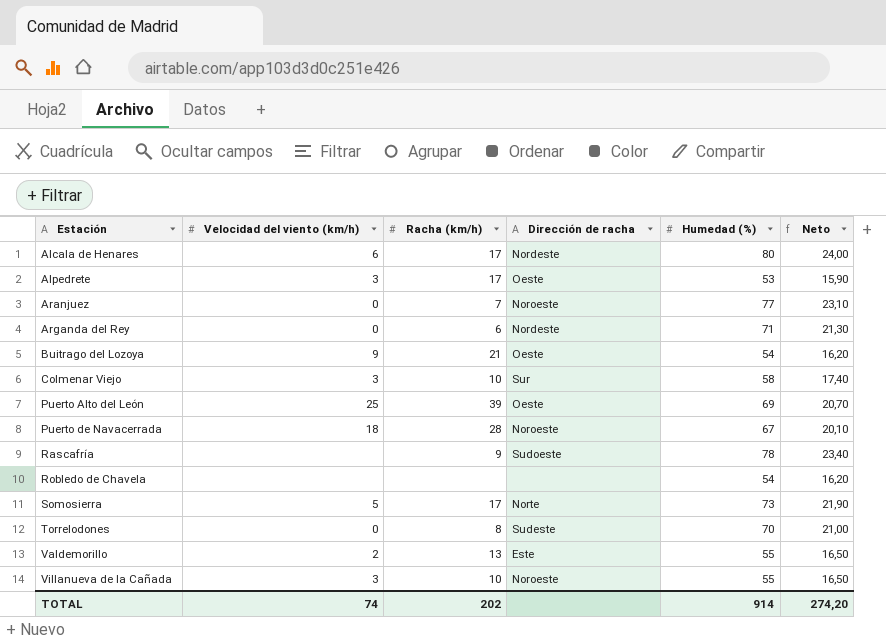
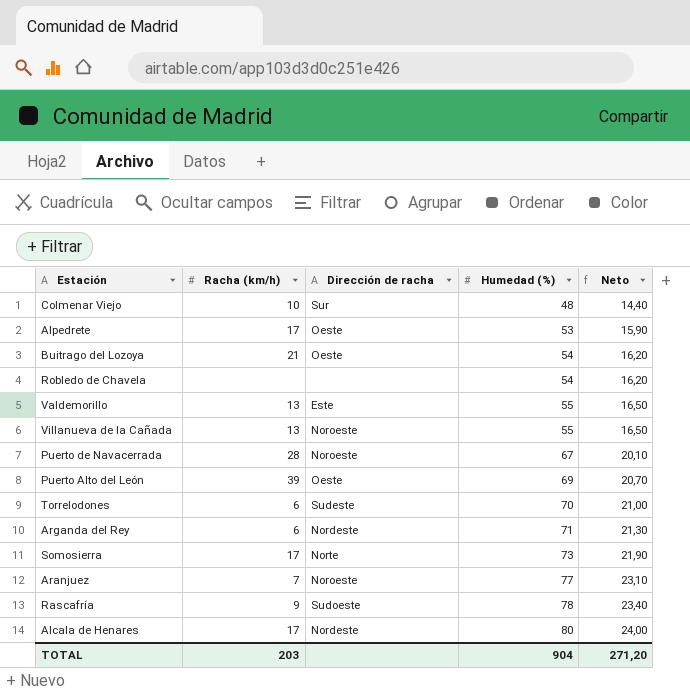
row order: Estación ascending -> Humedad (%) ascending
column Velocidad del viento (km/h) | position: 2 -> none
Colmenar Viejo | Humedad (%): 58 -> 48
Colmenar Viejo | Neto: 17,40 -> 14,40
Villanueva de la Cañada | Racha (km/h): 10 -> 13
Torrelodones | Racha (km/h): 8 -> 6
TOTAL | Racha (km/h): 202 -> 203
TOTAL | Humedad (%): 914 -> 904
TOTAL | Neto: 274,20 -> 271,20

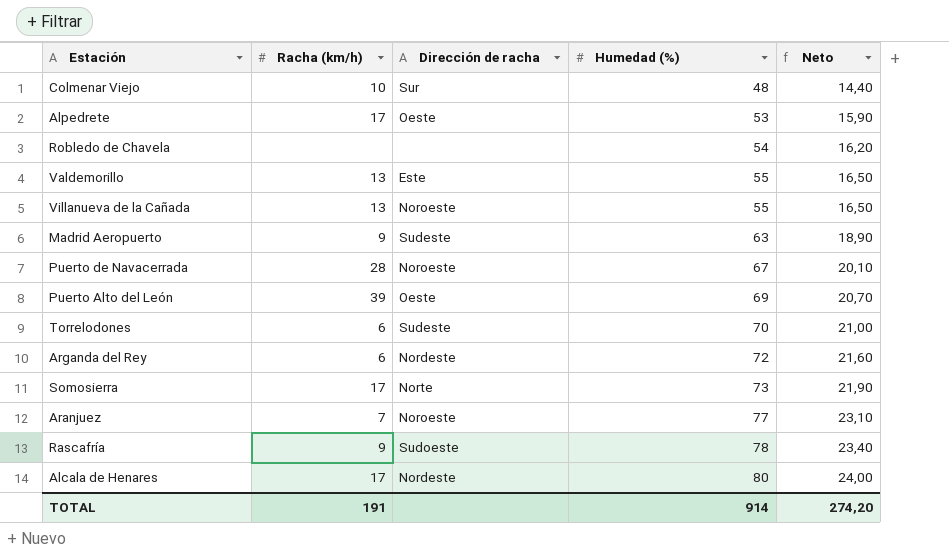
row Buitrago del Lozoya: 21 | Oeste | 54 | 16,20 -> none
row Madrid Aeropuerto: none -> 9 | Sudeste | 63 | 18,90
Arganda del Rey | Humedad (%): 71 -> 72
Arganda del Rey | Neto: 21,30 -> 21,60
TOTAL | Racha (km/h): 203 -> 191
TOTAL | Humedad (%): 904 -> 914
TOTAL | Neto: 271,20 -> 274,20

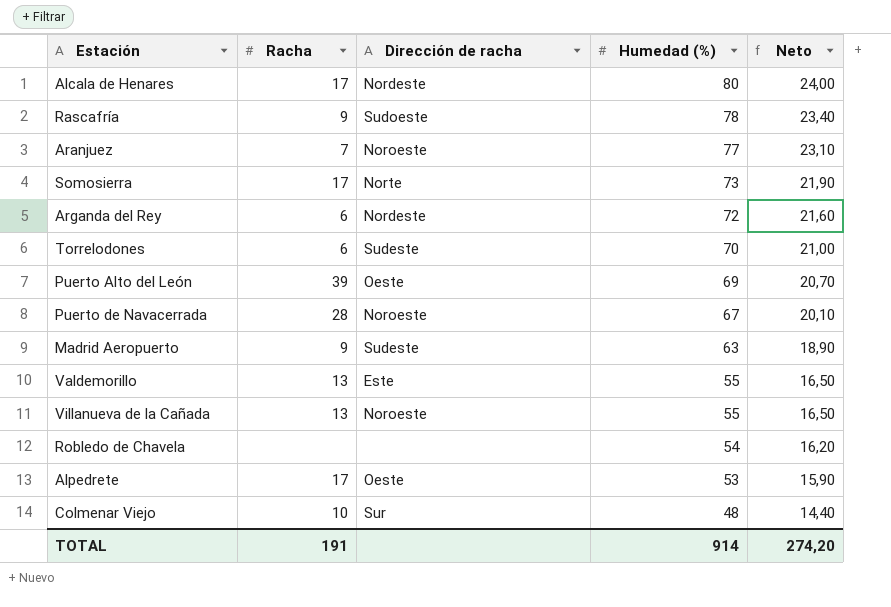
row order: Humedad (%) ascending -> Humedad (%) descending
column name: Racha (km/h) -> Racha

